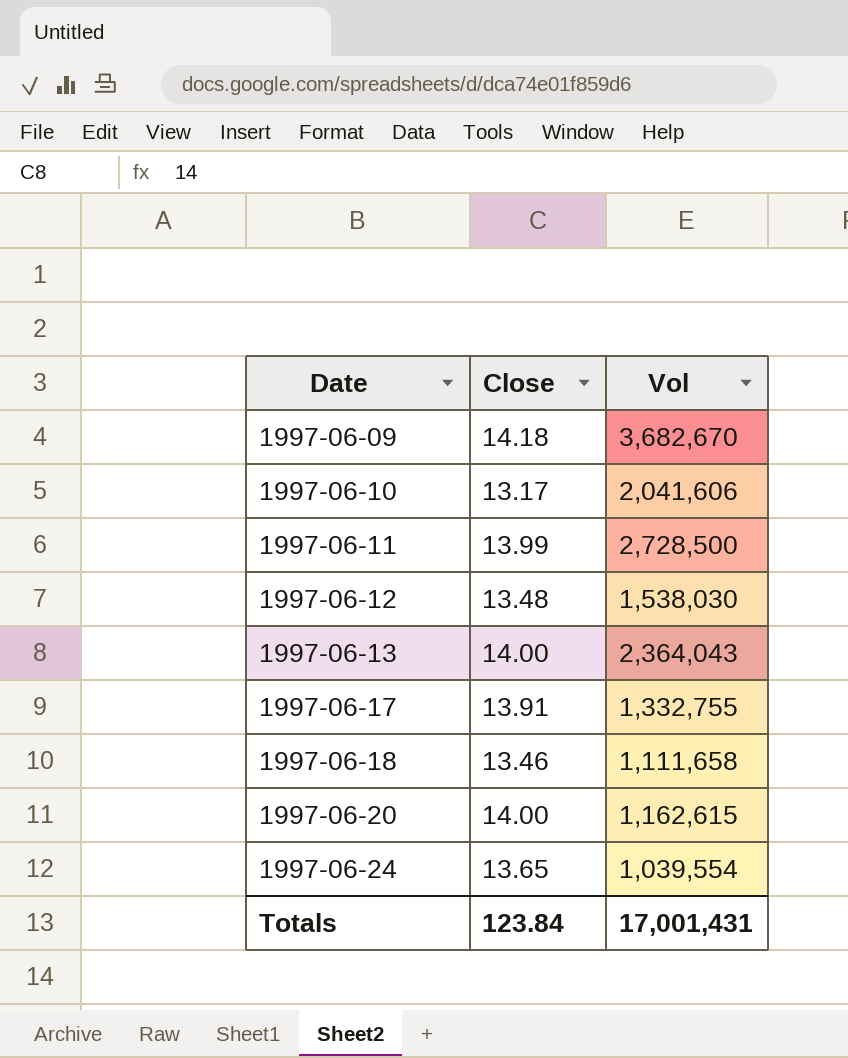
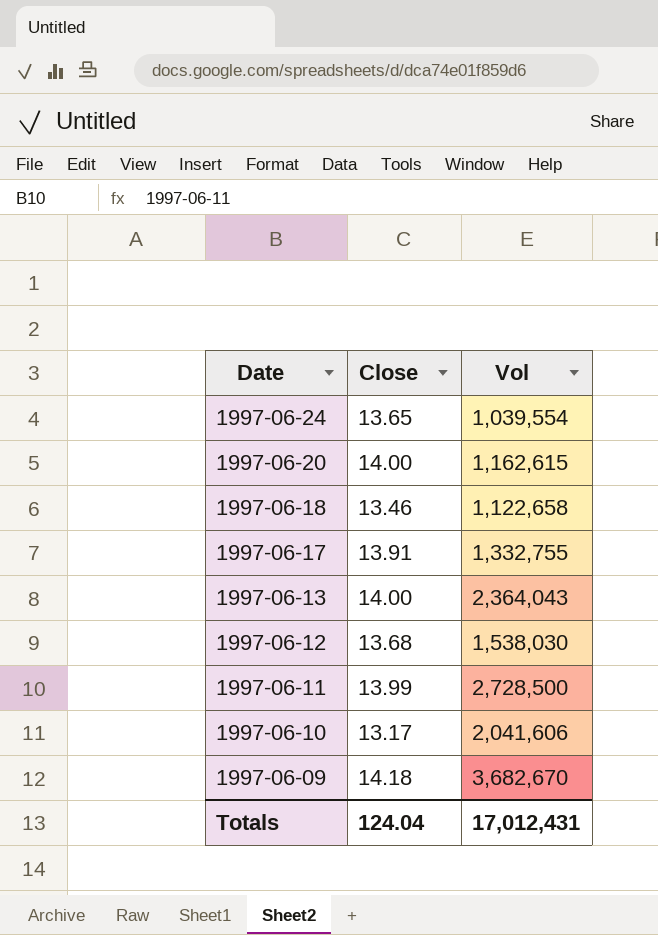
row order: Date ascending -> Date descending
1997-06-18 | Vol: 1,111,658 -> 1,122,658
1997-06-12 | Close: 13.48 -> 13.68
Totals | Close: 123.84 -> 124.04
Totals | Vol: 17,001,431 -> 17,012,431

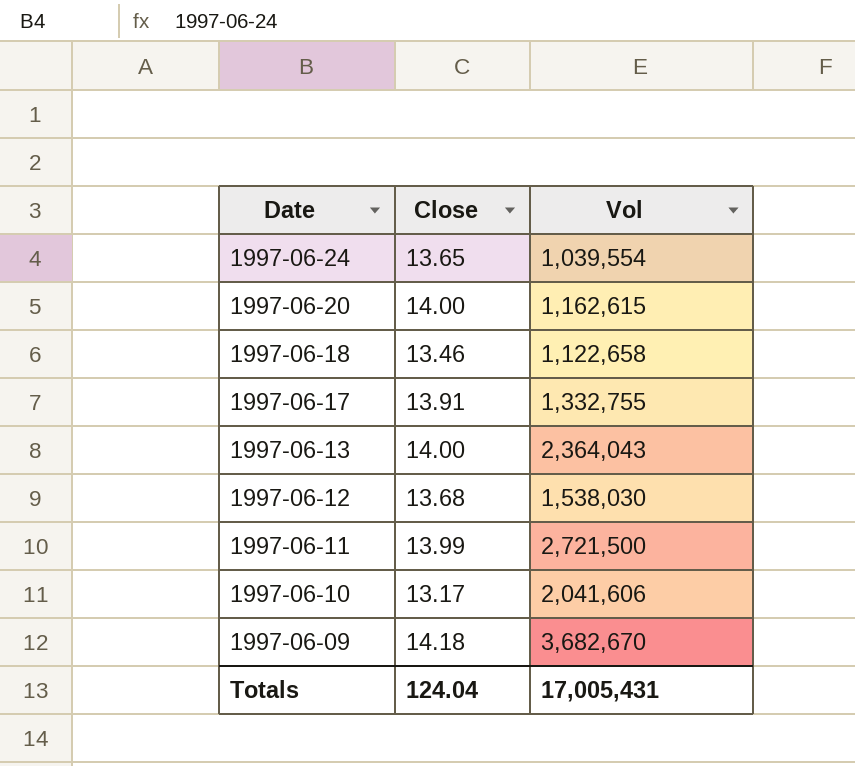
1997-06-11 | Vol: 2,728,500 -> 2,721,500
Totals | Vol: 17,012,431 -> 17,005,431

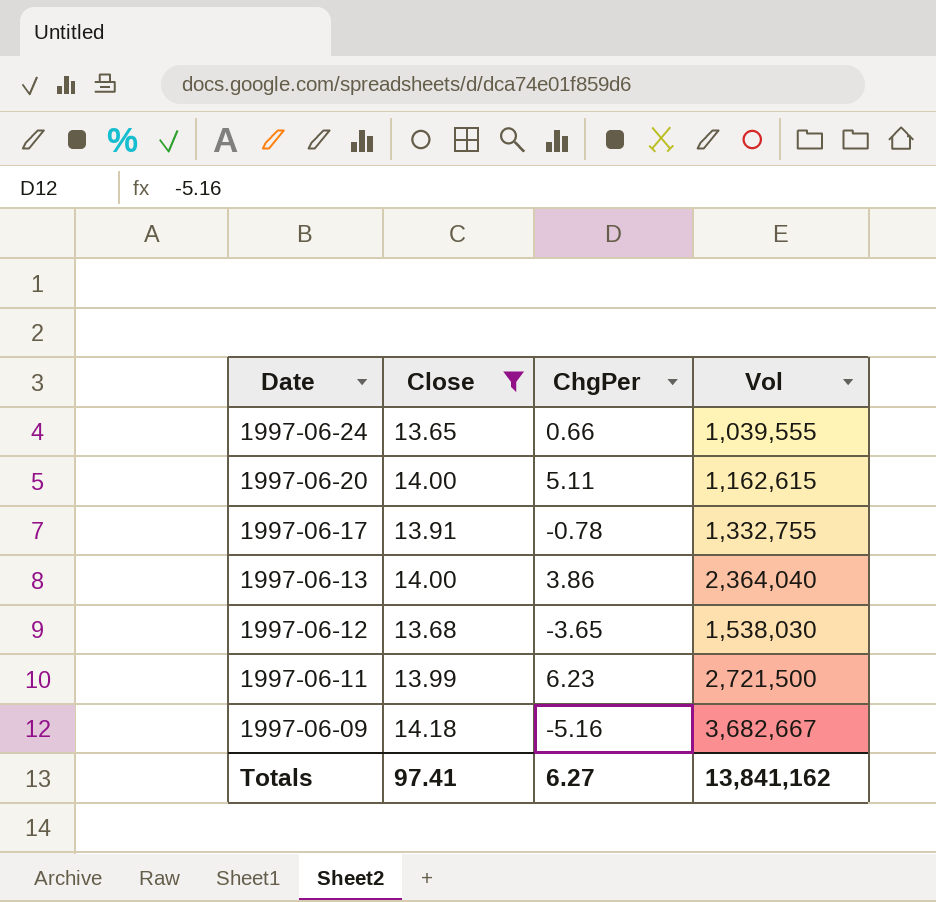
filter: none -> Close >= 13.65
column ChgPer | position: none -> 3
1997-06-24 | Vol: 1,039,554 -> 1,039,555
1997-06-13 | Vol: 2,364,043 -> 2,364,040
1997-06-09 | Vol: 3,682,670 -> 3,682,667
Totals | Close: 124.04 -> 97.41
Totals | Vol: 17,005,431 -> 13,841,162

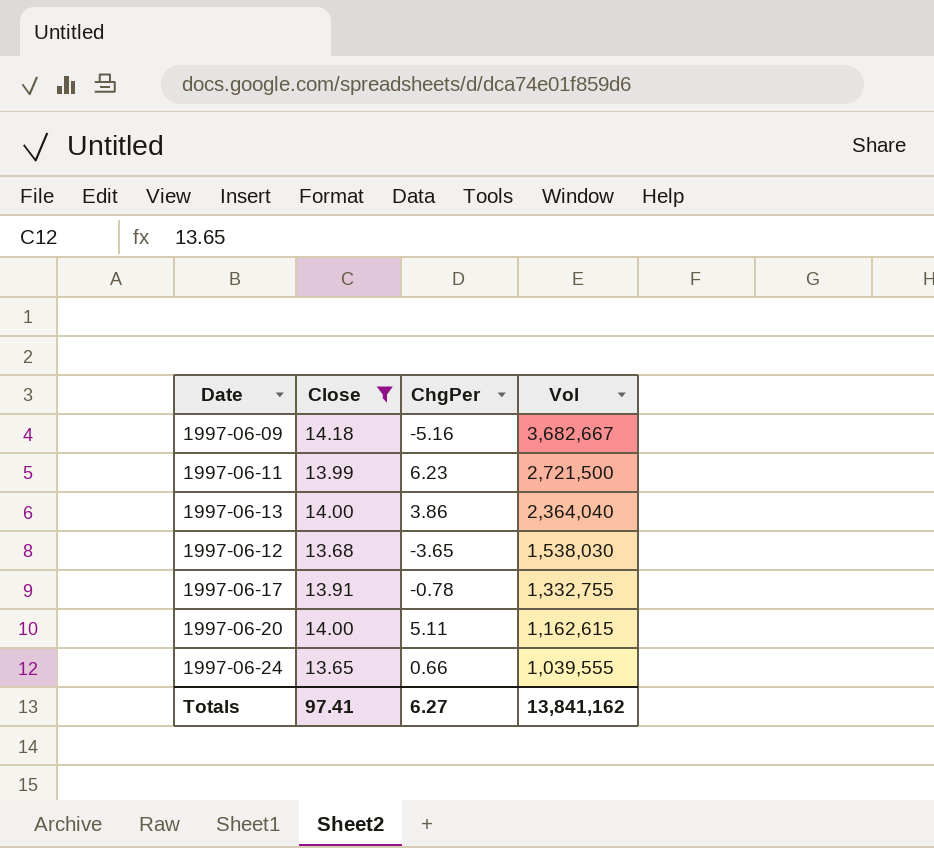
row order: Date descending -> Vol descending

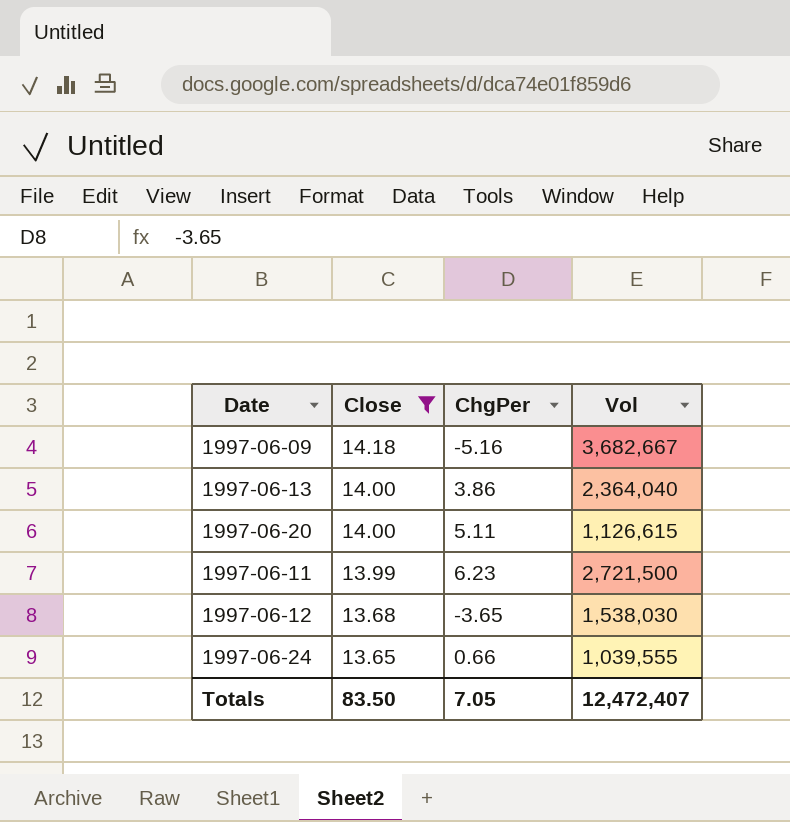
row order: Vol descending -> Close descending
row 1997-06-17: 13.91 | -0.78 | 1,332,755 -> none
1997-06-20 | Vol: 1,162,615 -> 1,126,615
Totals | Close: 97.41 -> 83.50
Totals | ChgPer: 6.27 -> 7.05
Totals | Vol: 13,841,162 -> 12,472,407

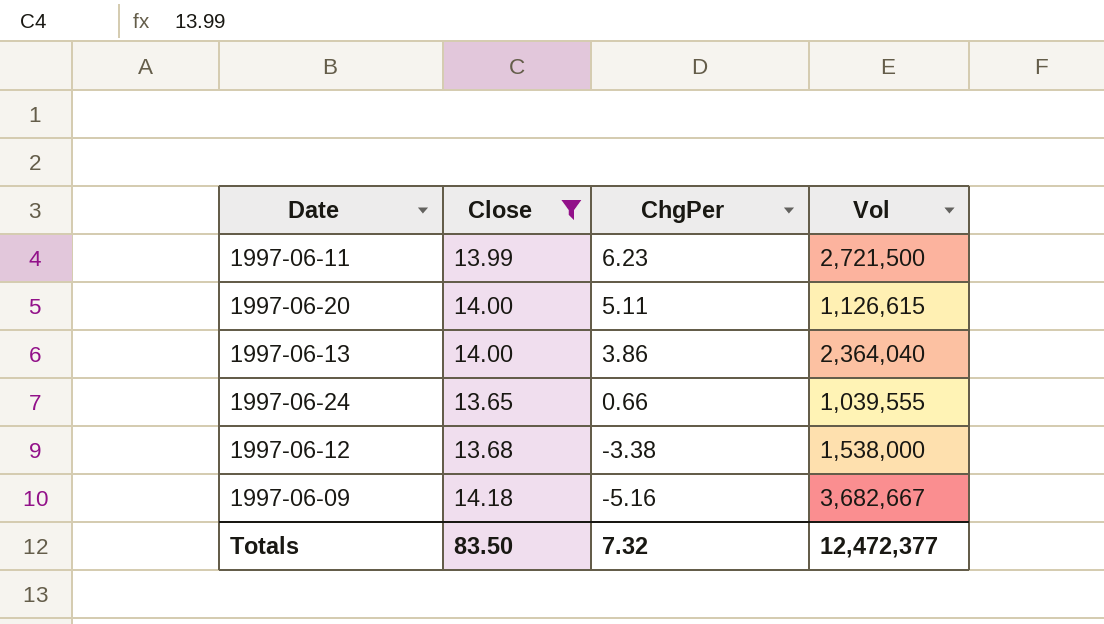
row order: Close descending -> ChgPer descending
1997-06-12 | ChgPer: -3.65 -> -3.38
1997-06-12 | Vol: 1,538,030 -> 1,538,000
Totals | ChgPer: 7.05 -> 7.32
Totals | Vol: 12,472,407 -> 12,472,377

